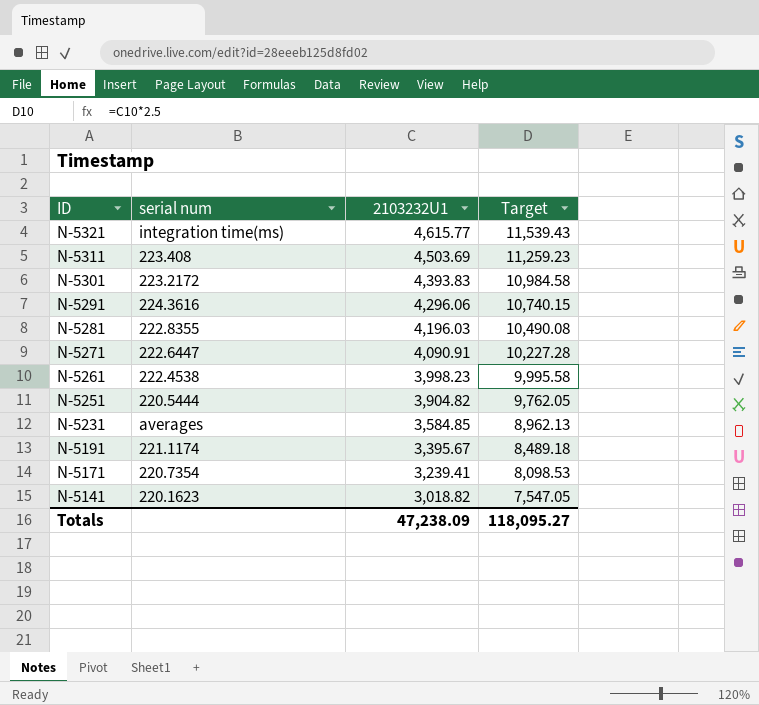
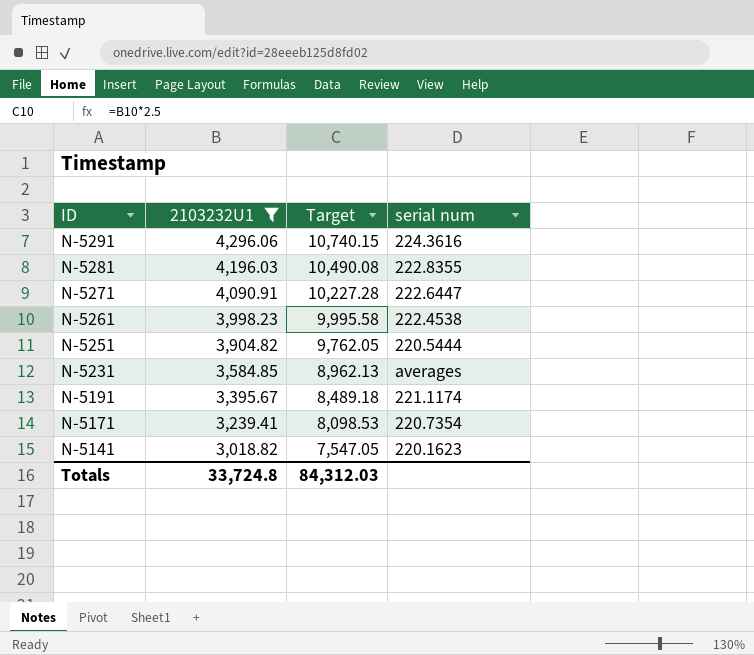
filter: none -> 2103232U1 <= 4,296.06
column serial num | position: 2 -> 4
Totals | 2103232U1: 47,238.09 -> 33,724.8
Totals | Target: 118,095.27 -> 84,312.03

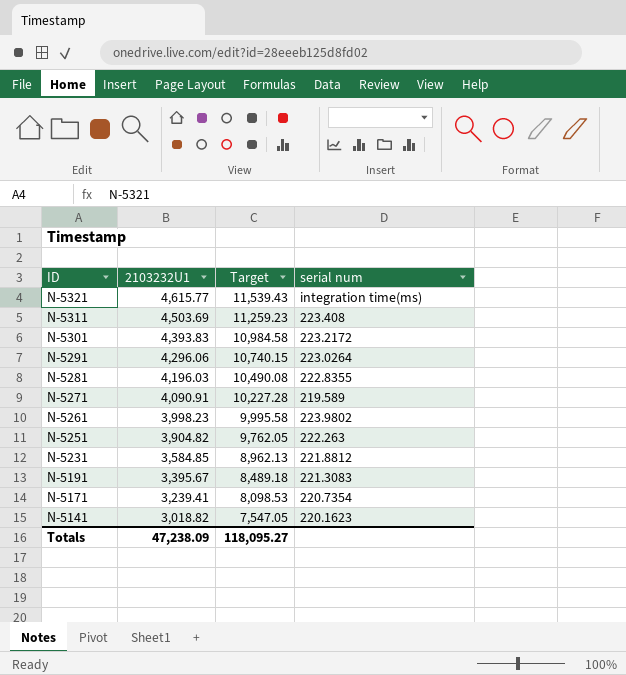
filter: 2103232U1 <= 4,296.06 -> none
N-5291 | serial num: 224.3616 -> 223.0264
N-5271 | serial num: 222.6447 -> 219.589
N-5261 | serial num: 222.4538 -> 223.9802
N-5251 | serial num: 220.5444 -> 222.263
N-5231 | serial num: averages -> 221.8812
N-5191 | serial num: 221.1174 -> 221.3083
Totals | 2103232U1: 33,724.8 -> 47,238.09
Totals | Target: 84,312.03 -> 118,095.27

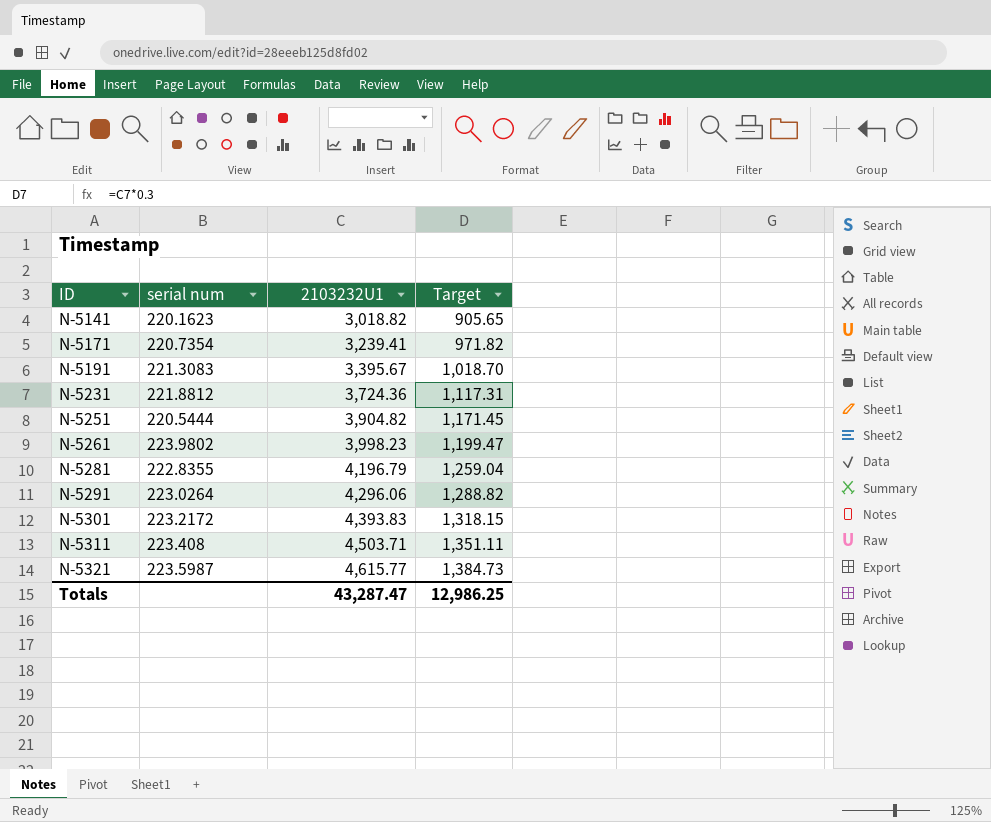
row order: ID descending -> ID ascending
column serial num | position: 4 -> 2
column Target | formula: [2103232U1] * 2.5 -> [2103232U1] * 0.3
row N-5271: 4,090.91 | 10,227.28 | 219.589 -> none
N-5231 | 2103232U1: 3,584.85 -> 3,724.36
N-5251 | serial num: 222.263 -> 220.5444
N-5281 | 2103232U1: 4,196.03 -> 4,196.79
N-5311 | 2103232U1: 4,503.69 -> 4,503.71
N-5321 | serial num: integration time(ms) -> 223.5987
Totals | 2103232U1: 47,238.09 -> 43,287.47
Totals | Target: 118,095.27 -> 12,986.25

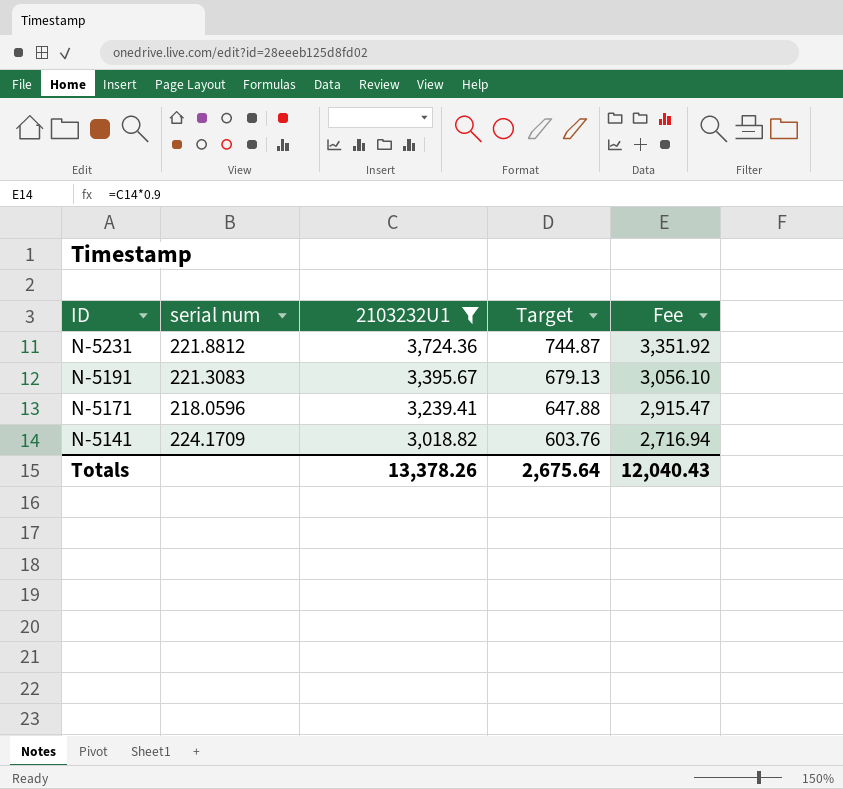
filter: none -> 2103232U1 <= 3,724.36
row order: ID ascending -> ID descending
column Target | formula: [2103232U1] * 0.3 -> [2103232U1] * 0.2
column Fee | formula: none -> [2103232U1] * 0.9
N-5171 | serial num: 220.7354 -> 218.0596
N-5141 | serial num: 220.1623 -> 224.1709
Totals | 2103232U1: 43,287.47 -> 13,378.26
Totals | Target: 12,986.25 -> 2,675.64

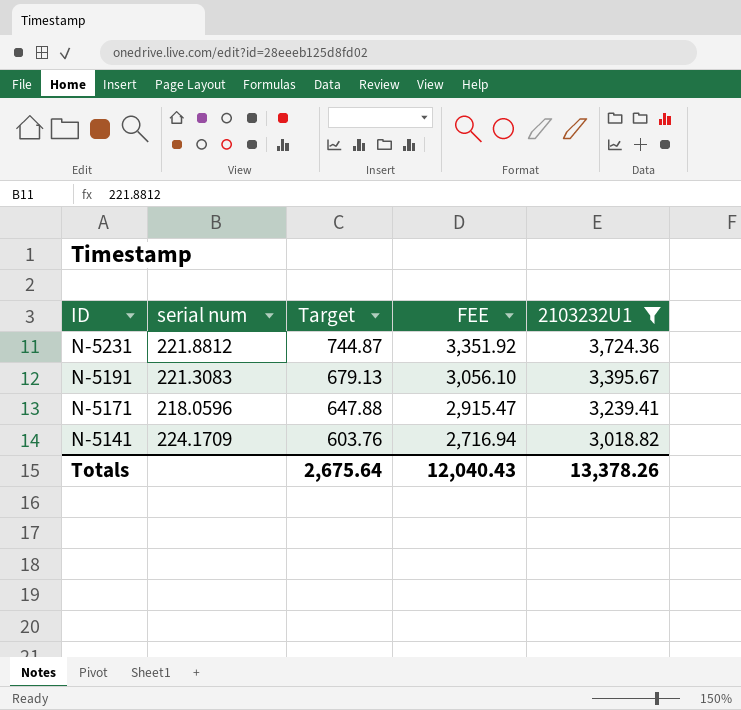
column name: Fee -> FEE
column 2103232U1 | position: 3 -> 5

